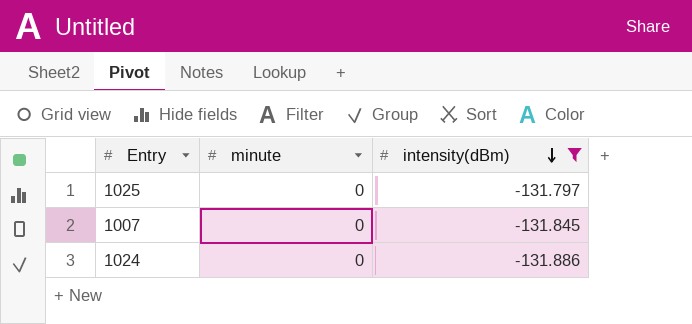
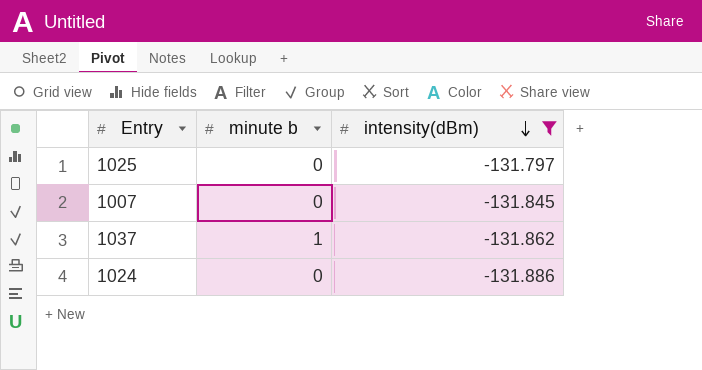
column name: minute -> minute b
row 1037: none -> 1 | -131.862

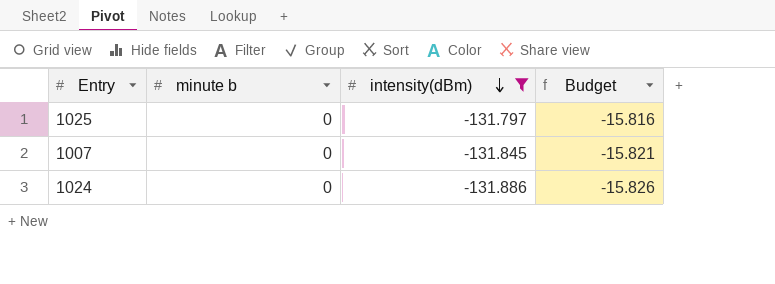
column Budget | formula: none -> [intensity(dBm)] * 0.12
row 1037: 1 | -131.862 -> none

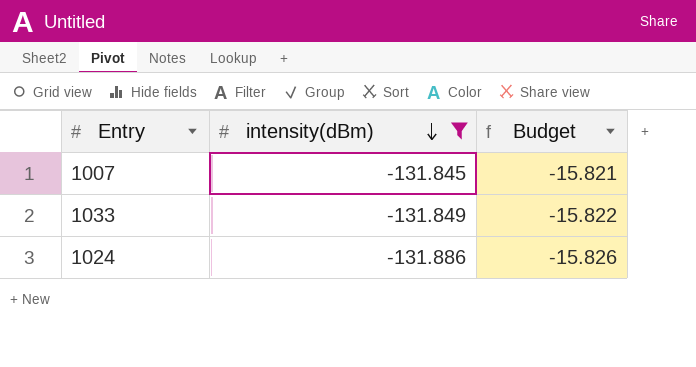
column minute b | position: 2 -> none
row 1025: 0 | -131.797 | -15.816 -> none
row 1033: none -> -131.849 | -15.822

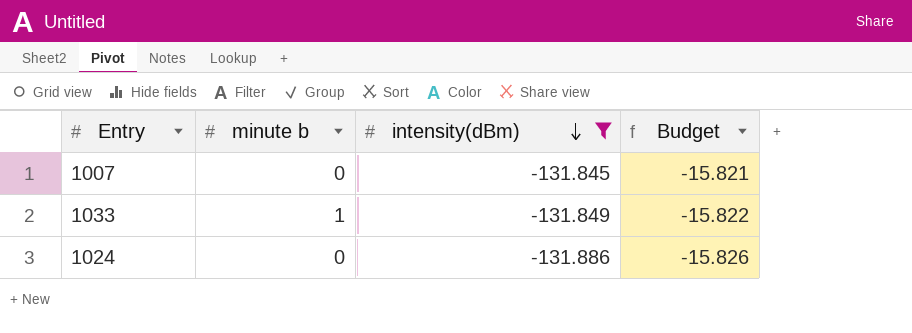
column minute b | position: none -> 2

